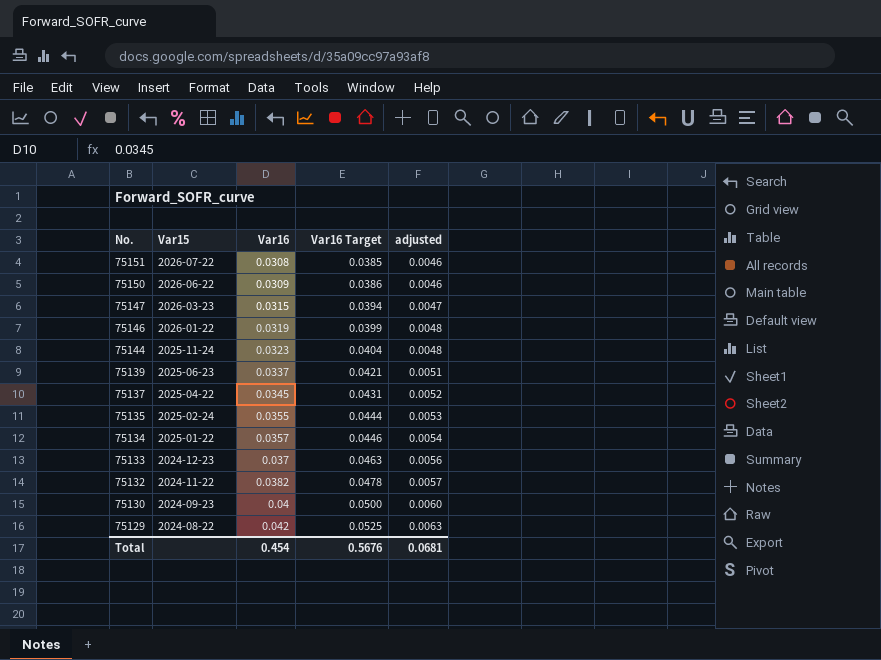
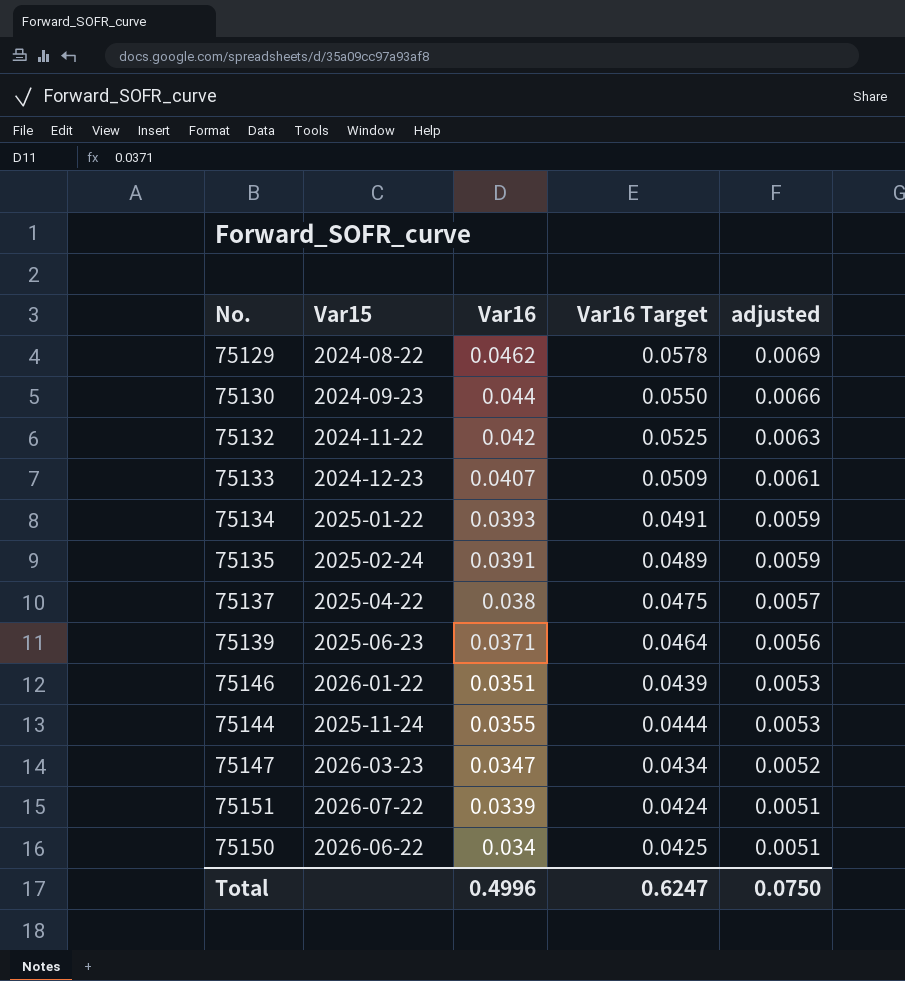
row order: No. descending -> adjusted descending
75129 | Var16: 0.042 -> 0.0462
75129 | Var16 Target: 0.0525 -> 0.0578
75129 | adjusted: 0.0063 -> 0.0069
75130 | Var16: 0.04 -> 0.044
75130 | Var16 Target: 0.0500 -> 0.0550
75130 | adjusted: 0.0060 -> 0.0066
75132 | Var16: 0.0382 -> 0.042
75132 | Var16 Target: 0.0478 -> 0.0525
75132 | adjusted: 0.0057 -> 0.0063
75133 | Var16: 0.037 -> 0.0407
75133 | Var16 Target: 0.0463 -> 0.0509
75133 | adjusted: 0.0056 -> 0.0061
75134 | Var16: 0.0357 -> 0.0393
75134 | Var16 Target: 0.0446 -> 0.0491
75134 | adjusted: 0.0054 -> 0.0059
75135 | Var16: 0.0355 -> 0.0391
75135 | Var16 Target: 0.0444 -> 0.0489
75135 | adjusted: 0.0053 -> 0.0059
75137 | Var16: 0.0345 -> 0.038
75137 | Var16 Target: 0.0431 -> 0.0475
75137 | adjusted: 0.0052 -> 0.0057
75139 | Var16: 0.0337 -> 0.0371
75139 | Var16 Target: 0.0421 -> 0.0464
75139 | adjusted: 0.0051 -> 0.0056
75146 | Var16: 0.0319 -> 0.0351
75146 | Var16 Target: 0.0399 -> 0.0439
75146 | adjusted: 0.0048 -> 0.0053
75144 | Var16: 0.0323 -> 0.0355
75144 | Var16 Target: 0.0404 -> 0.0444
75144 | adjusted: 0.0048 -> 0.0053
75147 | Var16: 0.0315 -> 0.0347
75147 | Var16 Target: 0.0394 -> 0.0434
75147 | adjusted: 0.0047 -> 0.0052
75151 | Var16: 0.0308 -> 0.0339
75151 | Var16 Target: 0.0385 -> 0.0424
75151 | adjusted: 0.0046 -> 0.0051
75150 | Var16: 0.0309 -> 0.034
75150 | Var16 Target: 0.0386 -> 0.0425
75150 | adjusted: 0.0046 -> 0.0051
Total | Var16: 0.454 -> 0.4996
Total | Var16 Target: 0.5676 -> 0.6247
Total | adjusted: 0.0681 -> 0.0750

